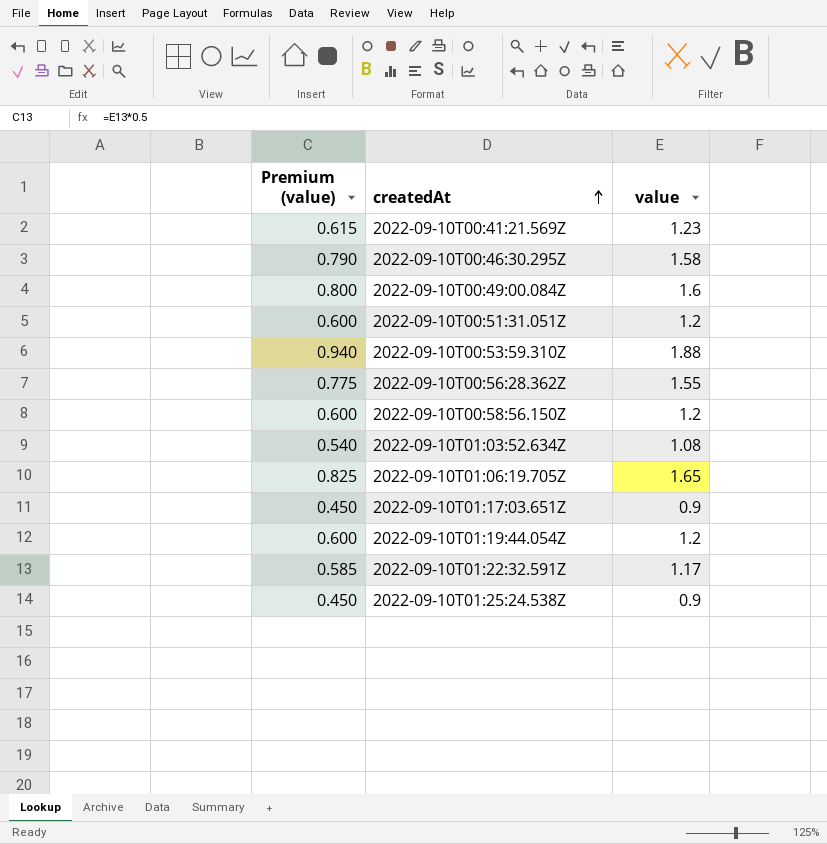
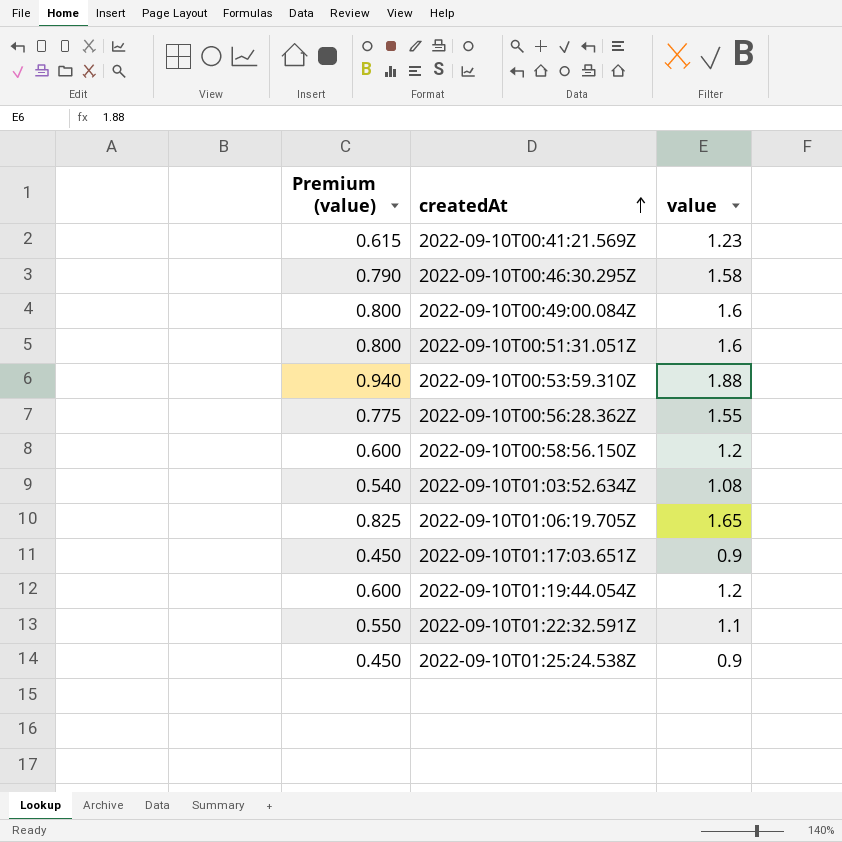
2022-09-10T00:51:31.051Z | Premium (value): 0.600 -> 0.800
2022-09-10T00:51:31.051Z | value: 1.2 -> 1.6
2022-09-10T01:22:32.591Z | Premium (value): 0.585 -> 0.550
2022-09-10T01:22:32.591Z | value: 1.17 -> 1.1

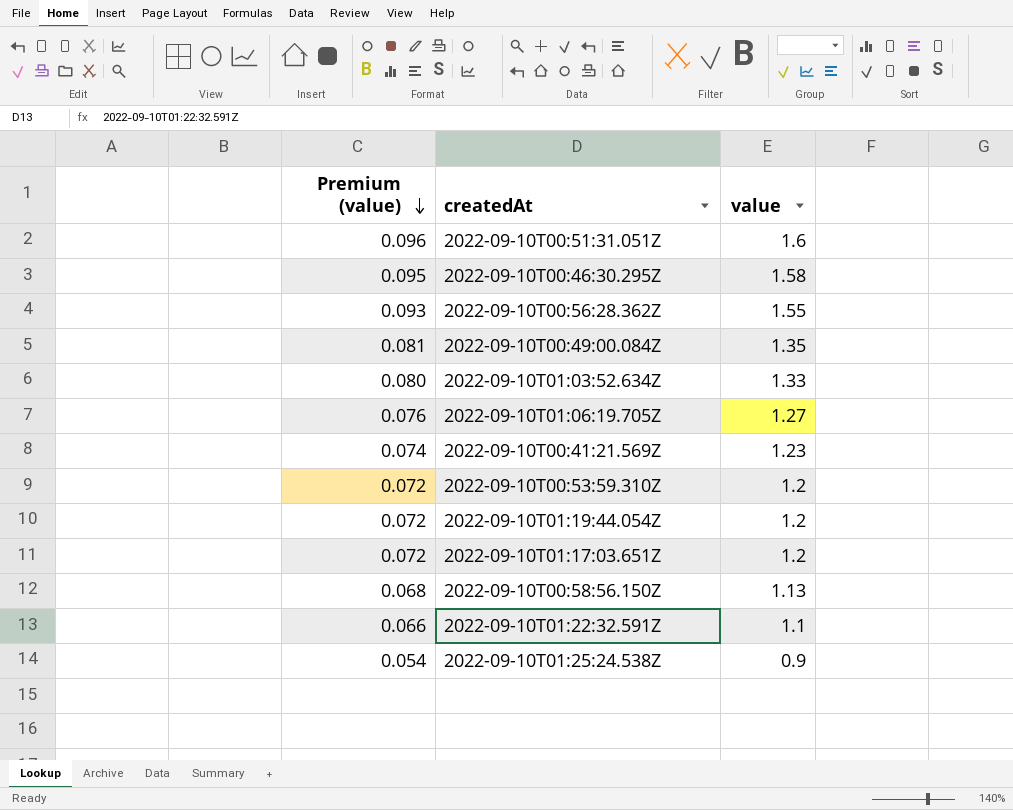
row order: createdAt ascending -> Premium (value) descending
column Premium (value) | formula: [value] * 0.5 -> [value] * 0.06
2022-09-10T00:49:00.084Z | value: 1.6 -> 1.35
2022-09-10T01:03:52.634Z | value: 1.08 -> 1.33
2022-09-10T01:06:19.705Z | value: 1.65 -> 1.27
2022-09-10T00:53:59.310Z | value: 1.88 -> 1.2
2022-09-10T01:17:03.651Z | value: 0.9 -> 1.2
2022-09-10T00:58:56.150Z | value: 1.2 -> 1.13

